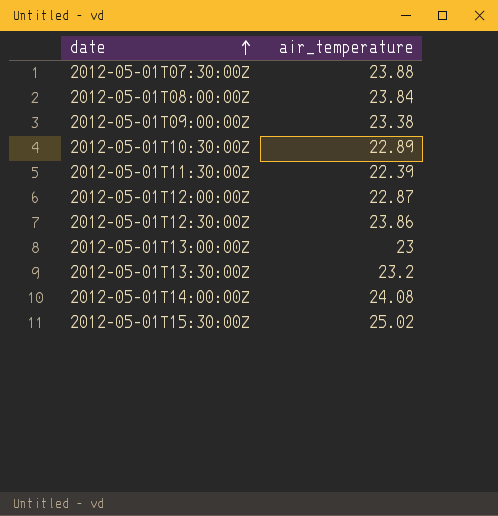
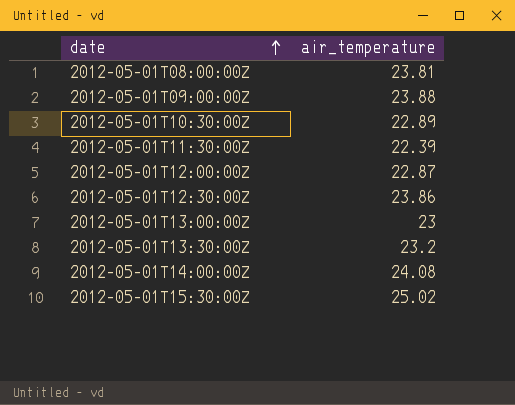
row 2012-05-01T07:30:00Z: 23.88 -> none
2012-05-01T08:00:00Z | air_temperature: 23.84 -> 23.81
2012-05-01T09:00:00Z | air_temperature: 23.38 -> 23.88

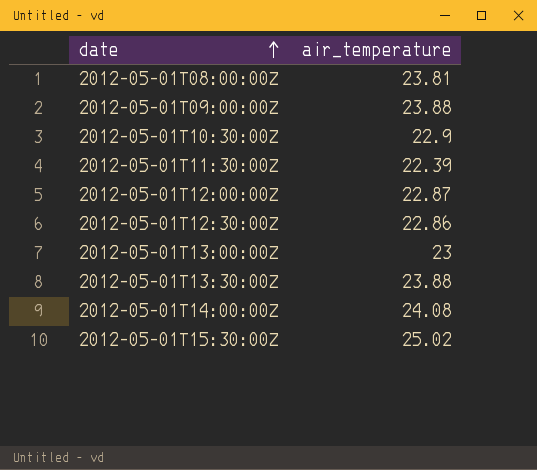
2012-05-01T10:30:00Z | air_temperature: 22.89 -> 22.9
2012-05-01T12:30:00Z | air_temperature: 23.86 -> 22.86
2012-05-01T13:30:00Z | air_temperature: 23.2 -> 23.88

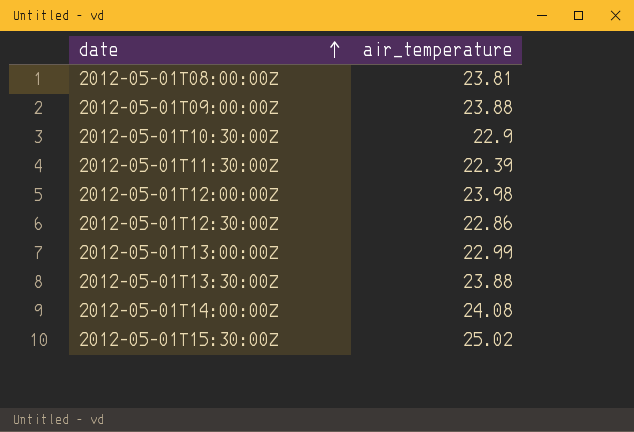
2012-05-01T12:00:00Z | air_temperature: 22.87 -> 23.98
2012-05-01T13:00:00Z | air_temperature: 23 -> 22.99

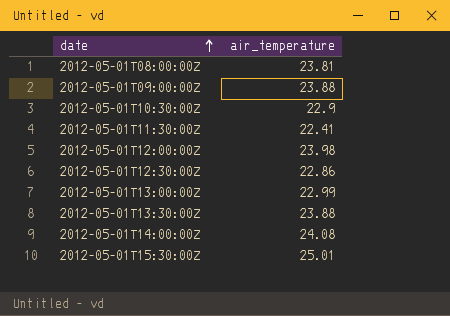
2012-05-01T11:30:00Z | air_temperature: 22.39 -> 22.41
2012-05-01T15:30:00Z | air_temperature: 25.02 -> 25.01

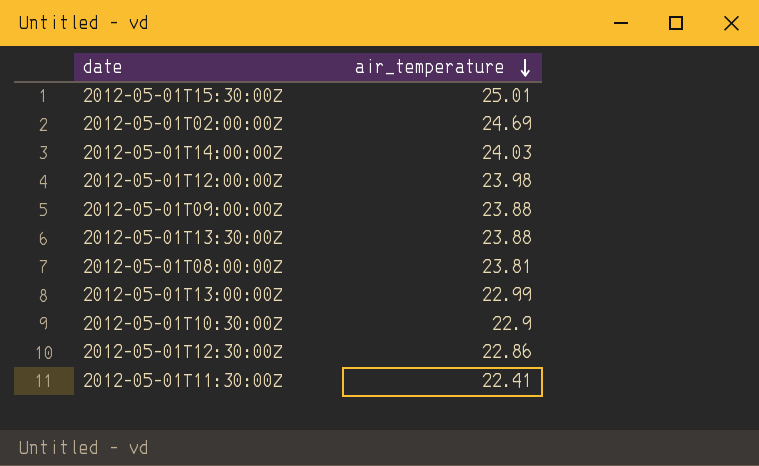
row order: date ascending -> air_temperature descending
row 2012-05-01T02:00:00Z: none -> 24.69
2012-05-01T14:00:00Z | air_temperature: 24.08 -> 24.03

